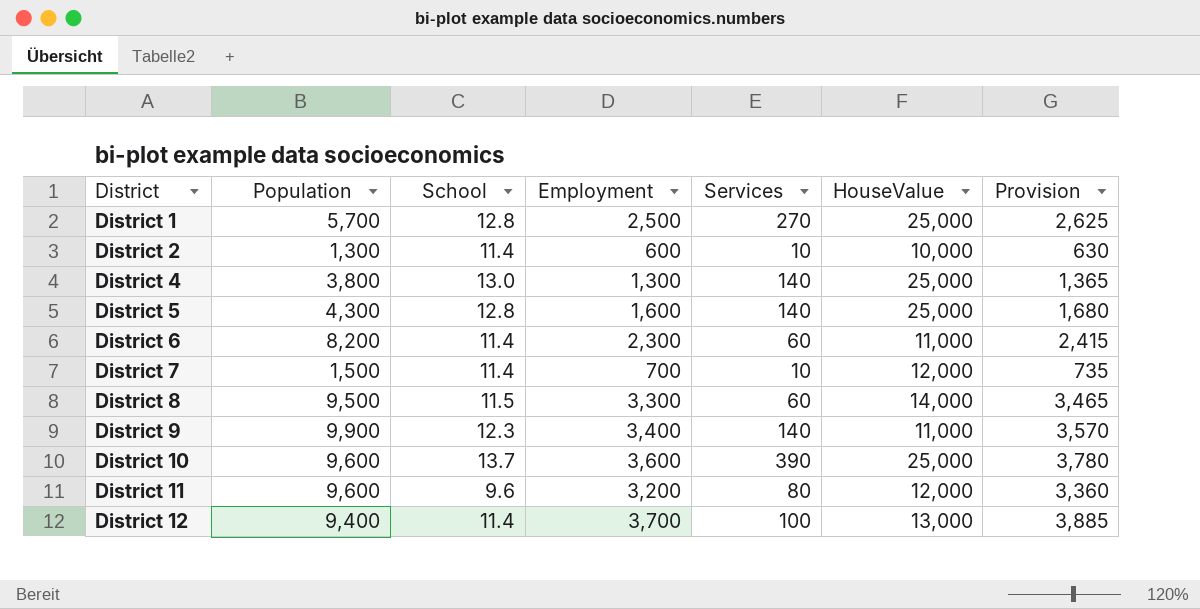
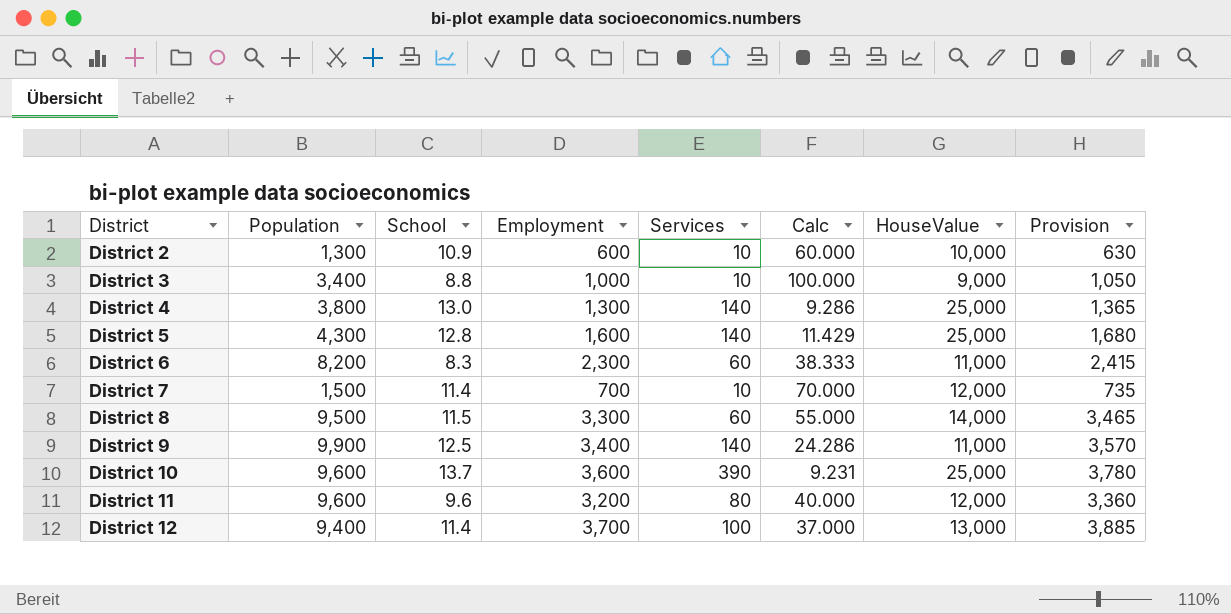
column Calc | formula: none -> [Employment] / [Services]
row District 1: 5,700 | 12.8 | 2,500 | 270 | 25,000 | 2,625 -> none
District 2 | School: 11.4 -> 10.9
row District 3: none -> 3,400 | 8.8 | 1,000 | 10 | 100.000 | 9,000 | 1,050
District 6 | School: 11.4 -> 8.3
District 9 | School: 12.3 -> 12.5

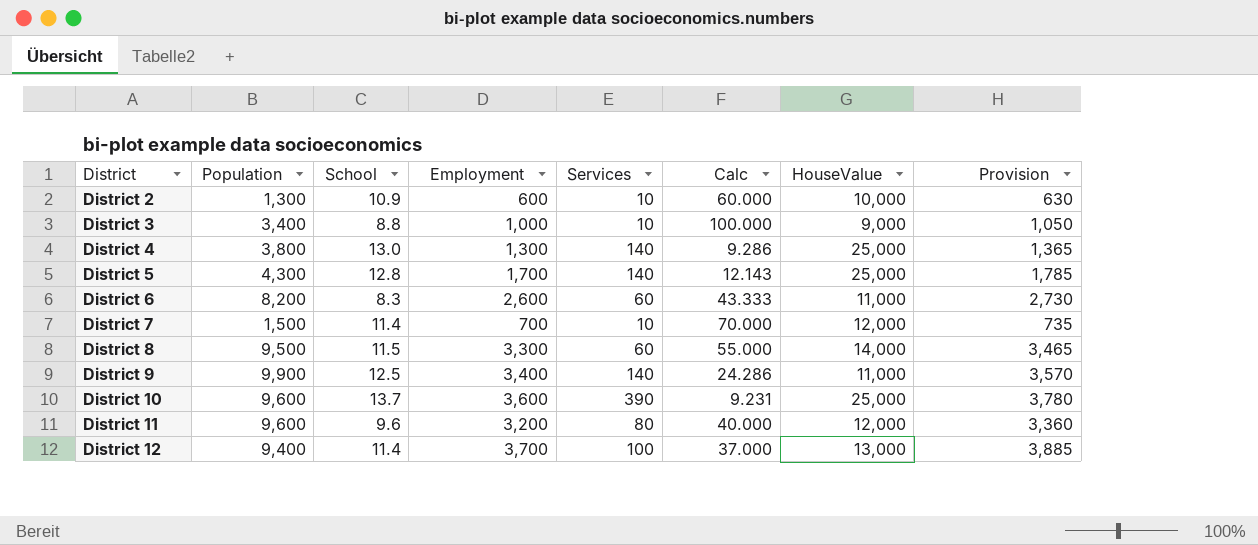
District 5 | Employment: 1,600 -> 1,700
District 5 | Calc: 11.429 -> 12.143
District 5 | Provision: 1,680 -> 1,785
District 6 | Employment: 2,300 -> 2,600
District 6 | Calc: 38.333 -> 43.333
District 6 | Provision: 2,415 -> 2,730

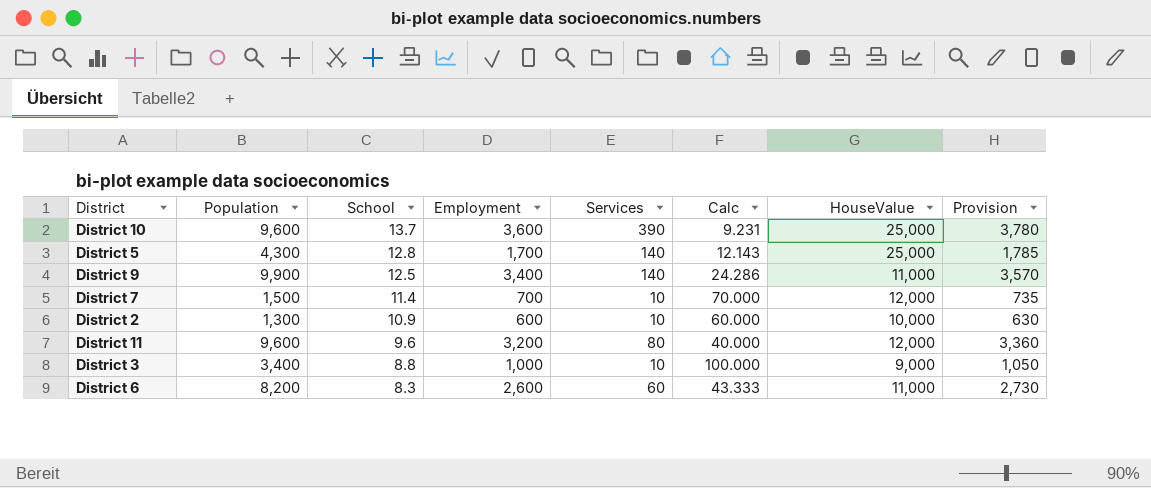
row order: District ascending -> School descending
row District 4: 3,800 | 13.0 | 1,300 | 140 | 9.286 | 25,000 | 1,365 -> none
row District 8: 9,500 | 11.5 | 3,300 | 60 | 55.000 | 14,000 | 3,465 -> none
row District 12: 9,400 | 11.4 | 3,700 | 100 | 37.000 | 13,000 | 3,885 -> none

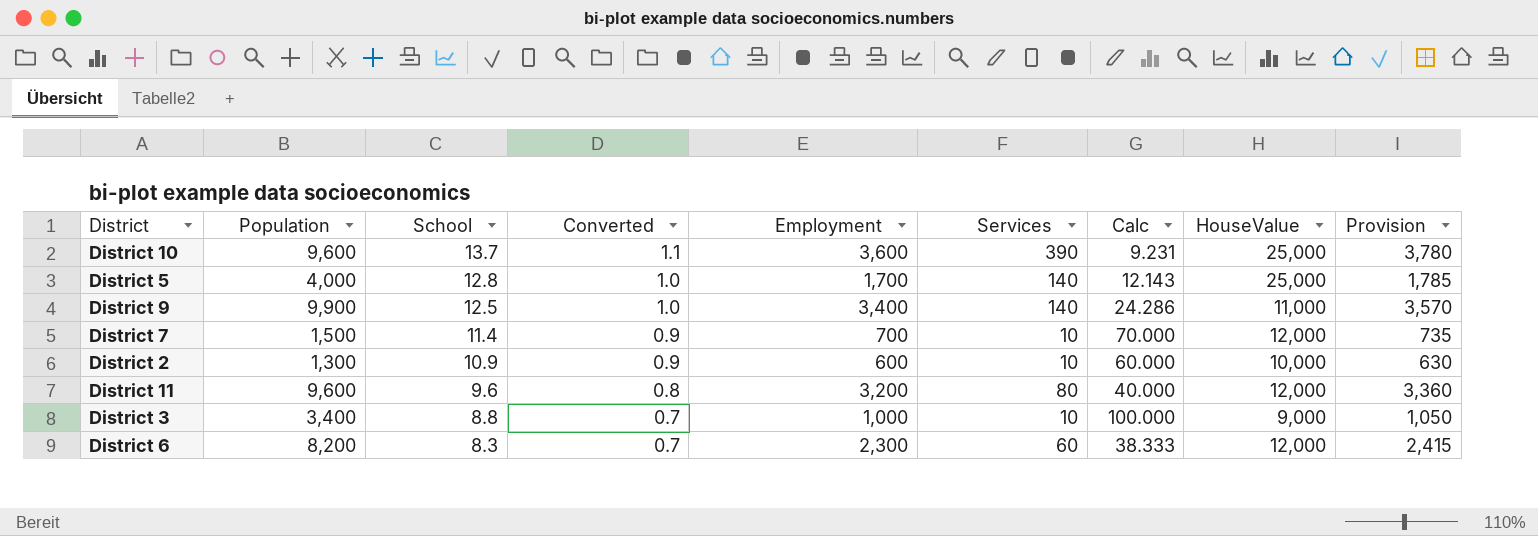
column Converted | formula: none -> [School] * 0.08
District 5 | Population: 4,300 -> 4,000
District 6 | Employment: 2,600 -> 2,300
District 6 | Calc: 43.333 -> 38.333
District 6 | HouseValue: 11,000 -> 12,000
District 6 | Provision: 2,730 -> 2,415

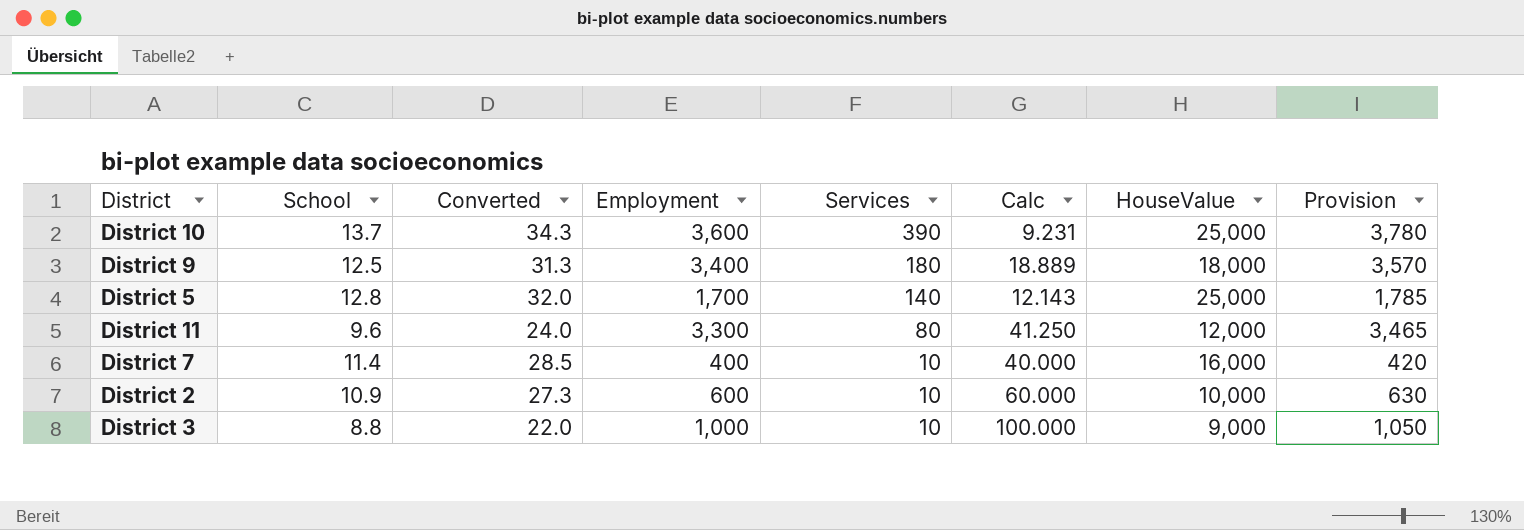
row order: School descending -> Services descending
column Population | position: 2 -> none
column Converted | formula: [School] * 0.08 -> [School] * 2.5
row District 6: 8,200 | 8.3 | 0.7 | 2,300 | 60 | 38.333 | 12,000 | 2,415 -> none
District 9 | Services: 140 -> 180
District 9 | Calc: 24.286 -> 18.889
District 9 | HouseValue: 11,000 -> 18,000
District 11 | Employment: 3,200 -> 3,300
District 11 | Calc: 40.000 -> 41.250
District 11 | Provision: 3,360 -> 3,465
District 7 | Employment: 700 -> 400
District 7 | Calc: 70.000 -> 40.000
District 7 | HouseValue: 12,000 -> 16,000
District 7 | Provision: 735 -> 420

